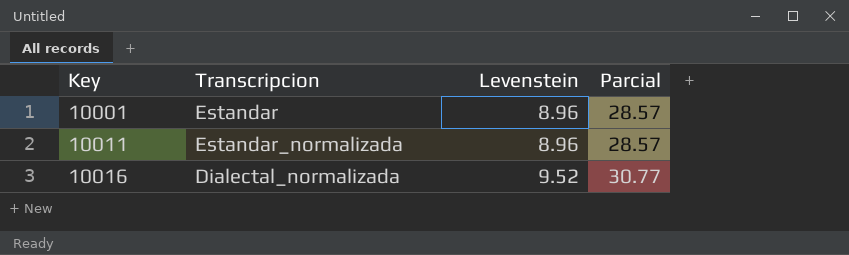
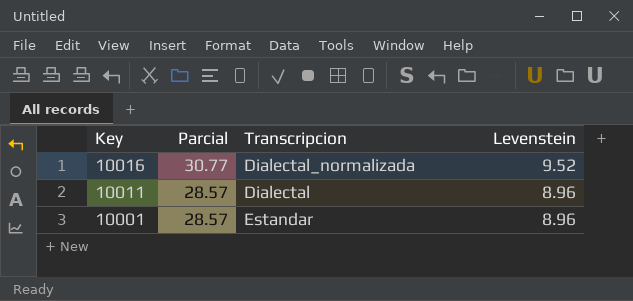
row order: Key ascending -> Key descending
column Parcial | position: 4 -> 2
10011 | Transcripcion: Estandar_normalizada -> Dialectal

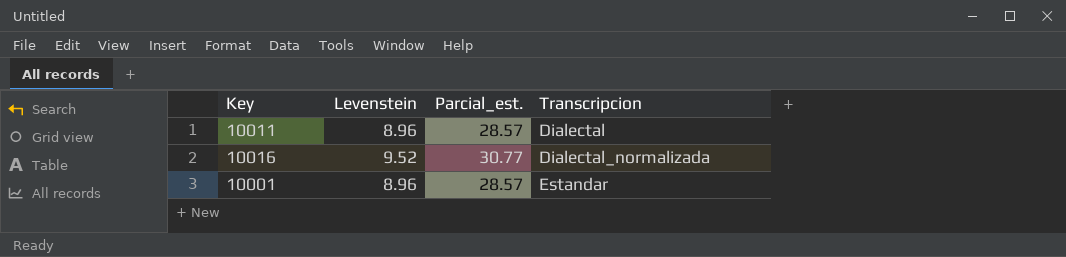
row order: Key descending -> Transcripcion ascending
column Levenstein | position: 4 -> 2
column name: Parcial -> Parcial_est.

